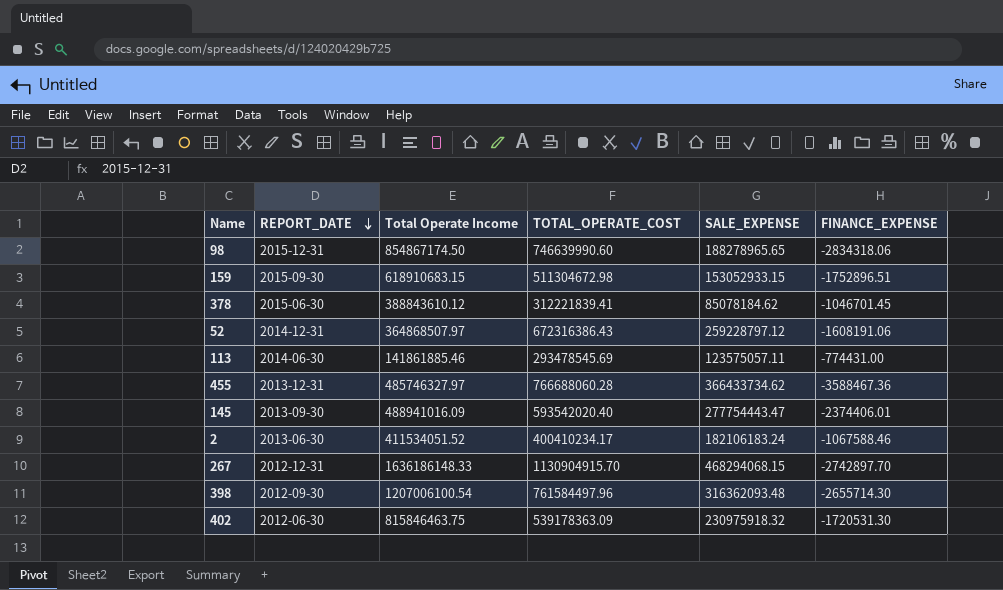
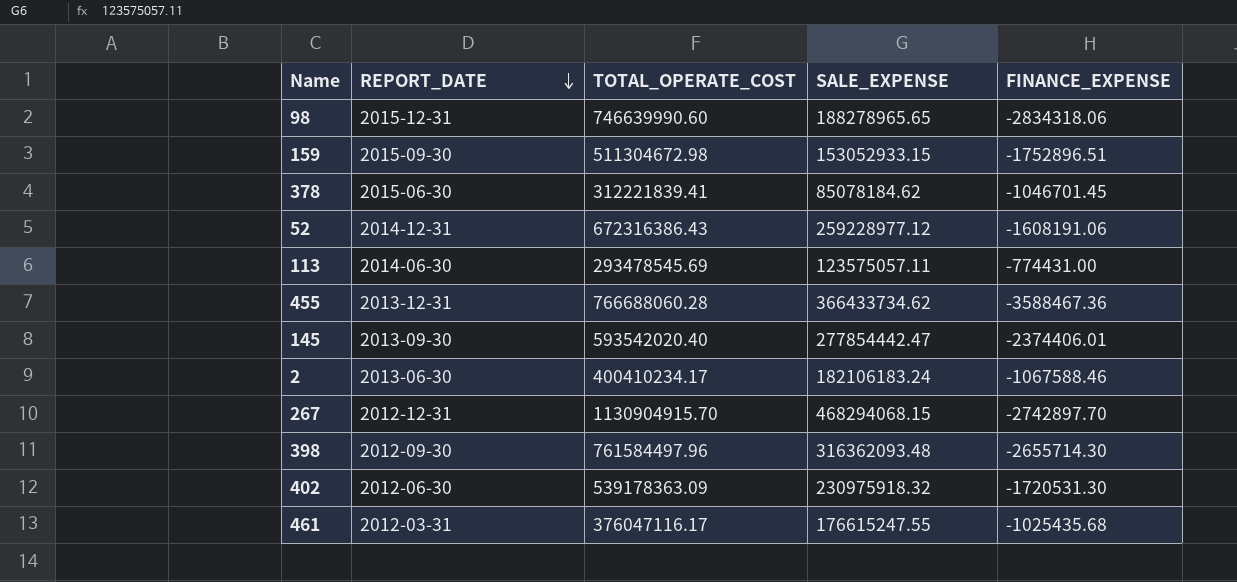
column Total Operate Income | position: 3 -> none
52 | SALE_EXPENSE: 259228797.12 -> 259228977.12
145 | SALE_EXPENSE: 277754443.47 -> 277854442.47
row 461: none -> 2012-03-31 | 376047116.17 | 176615247.55 | -1025435.68

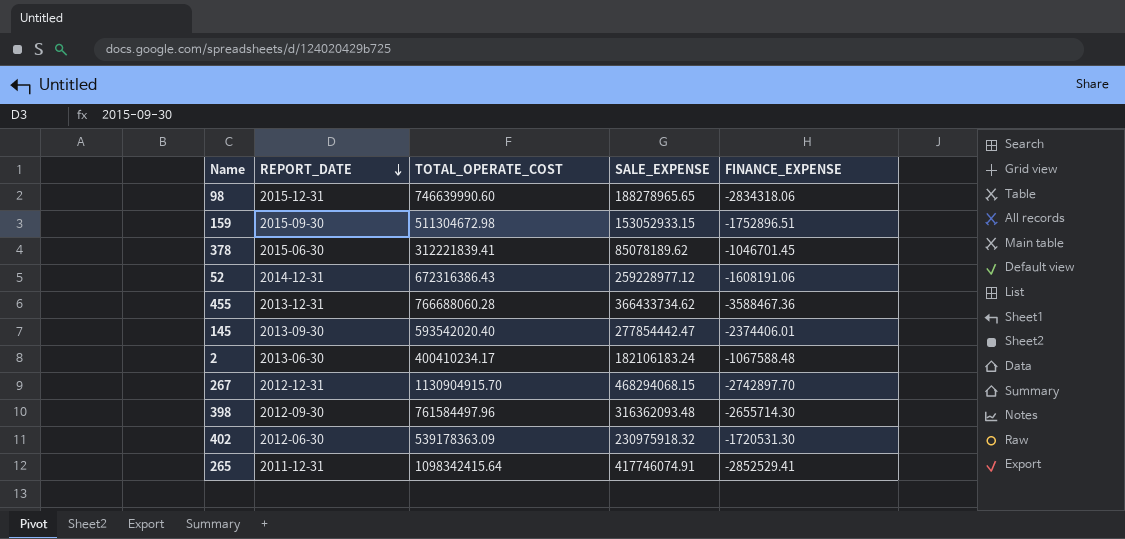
row 113: 2014-06-30 | 293478545.69 | 123575057.11 | -774431.00 -> none
row 461: 2012-03-31 | 376047116.17 | 176615247.55 | -1025435.68 -> none
378 | SALE_EXPENSE: 85078184.62 -> 85078189.62
2 | FINANCE_EXPENSE: -1067588.46 -> -1067588.48
row 265: none -> 2011-12-31 | 1098342415.64 | 417746074.91 | -2852529.41

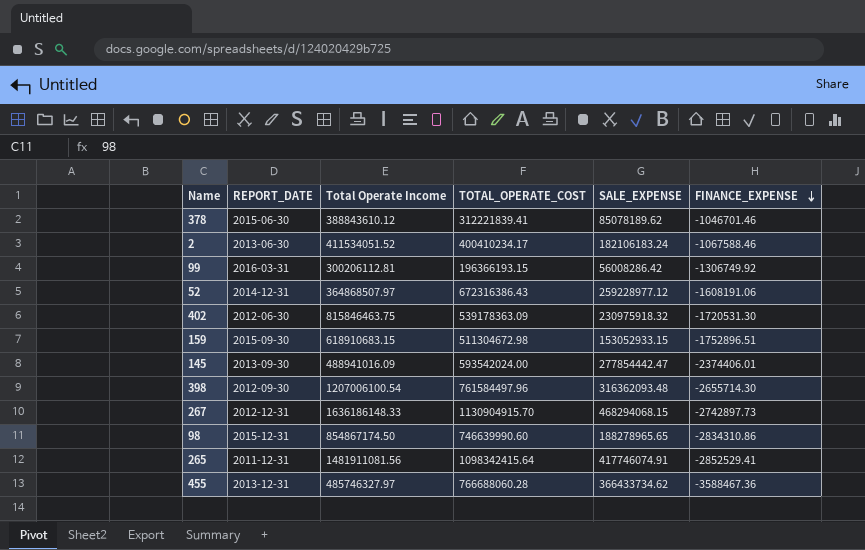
row order: REPORT_DATE descending -> FINANCE_EXPENSE descending
column Total Operate Income | position: none -> 3
378 | FINANCE_EXPENSE: -1046701.45 -> -1046701.46
2 | FINANCE_EXPENSE: -1067588.48 -> -1067588.46
row 99: none -> 2016-03-31 | 300206112.81 | 196366193.15 | 56008286.42 | -1306749.92
145 | TOTAL_OPERATE_COST: 593542020.40 -> 593542024.00
267 | FINANCE_EXPENSE: -2742897.70 -> -2742897.73
98 | FINANCE_EXPENSE: -2834318.06 -> -2834310.86

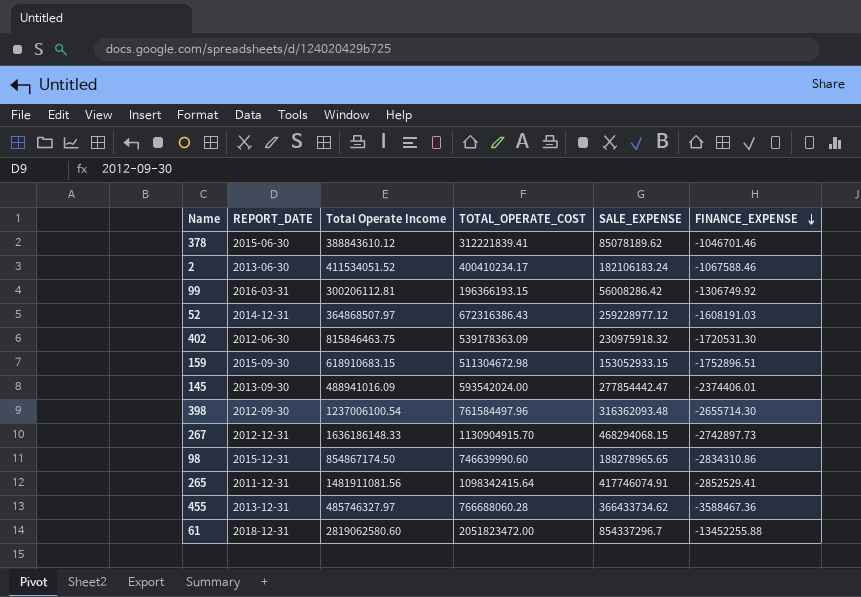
52 | FINANCE_EXPENSE: -1608191.06 -> -1608191.03
398 | Total Operate Income: 1207006100.54 -> 1237006100.54
row 61: none -> 2018-12-31 | 2819062580.60 | 2051823472.00 | 854337296.7 | -13452255.88

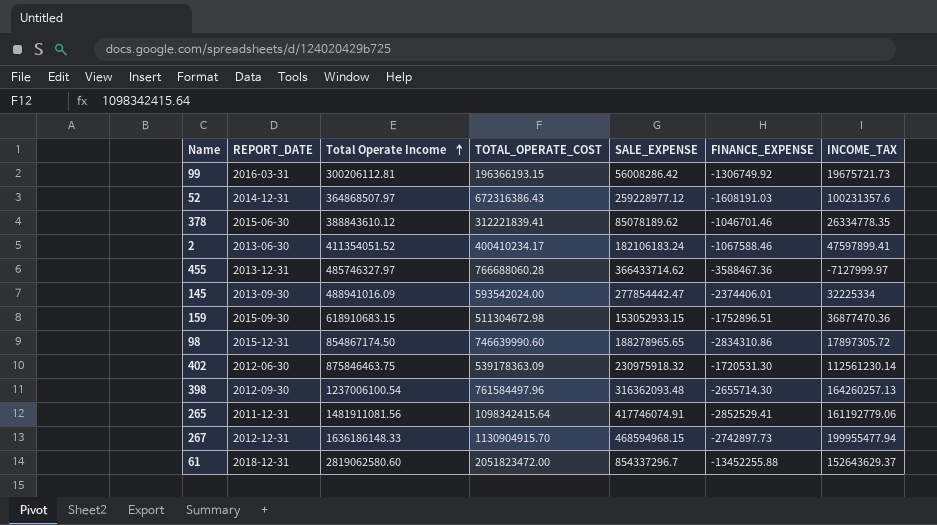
row order: FINANCE_EXPENSE descending -> Total Operate Income ascending
column INCOME_TAX | position: none -> 7
2 | Total Operate Income: 411534051.52 -> 411354051.52
455 | SALE_EXPENSE: 366433734.62 -> 366433714.62
402 | Total Operate Income: 815846463.75 -> 875846463.75
267 | SALE_EXPENSE: 468294068.15 -> 468594968.15

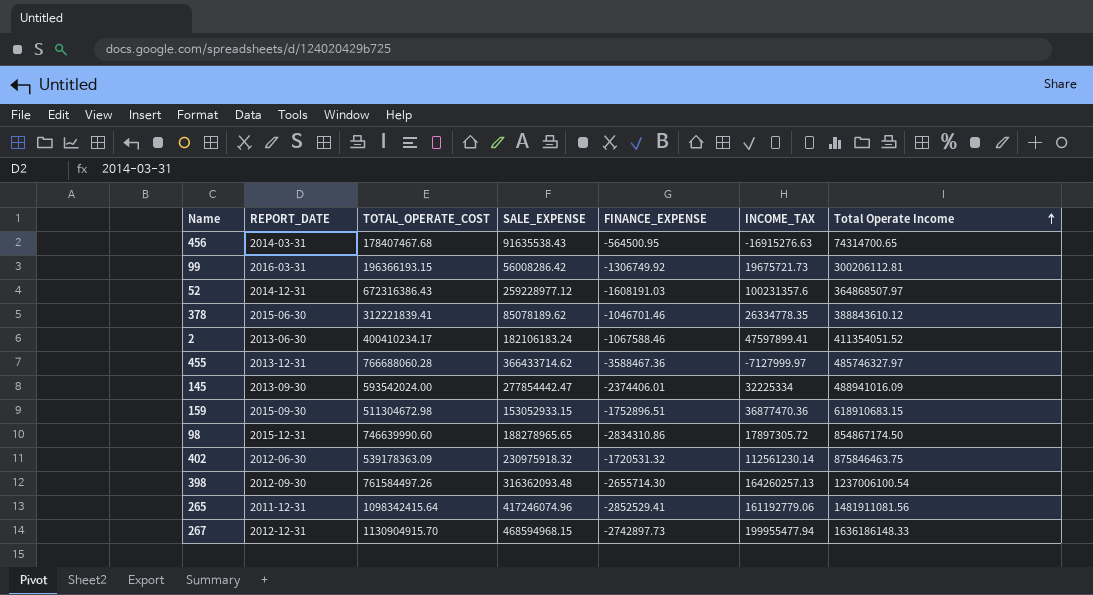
column Total Operate Income | position: 3 -> 7
row 61: 2018-12-31 | 2819062580.60 | 2051823472.00 | 854337296.7 | -13452255.88 | 152643629.37 -> none
row 456: none -> 2014-03-31 | 178407467.68 | 91635538.43 | -564500.95 | -16915276.63 | 74314700.65
402 | FINANCE_EXPENSE: -1720531.30 -> -1720531.32
398 | TOTAL_OPERATE_COST: 761584497.96 -> 761584497.26
265 | SALE_EXPENSE: 417746074.91 -> 417246074.96

